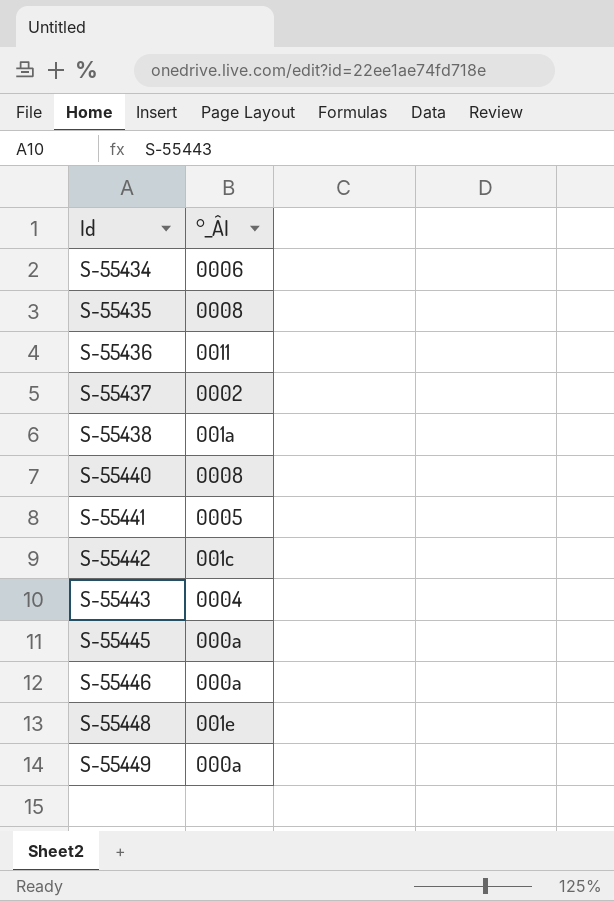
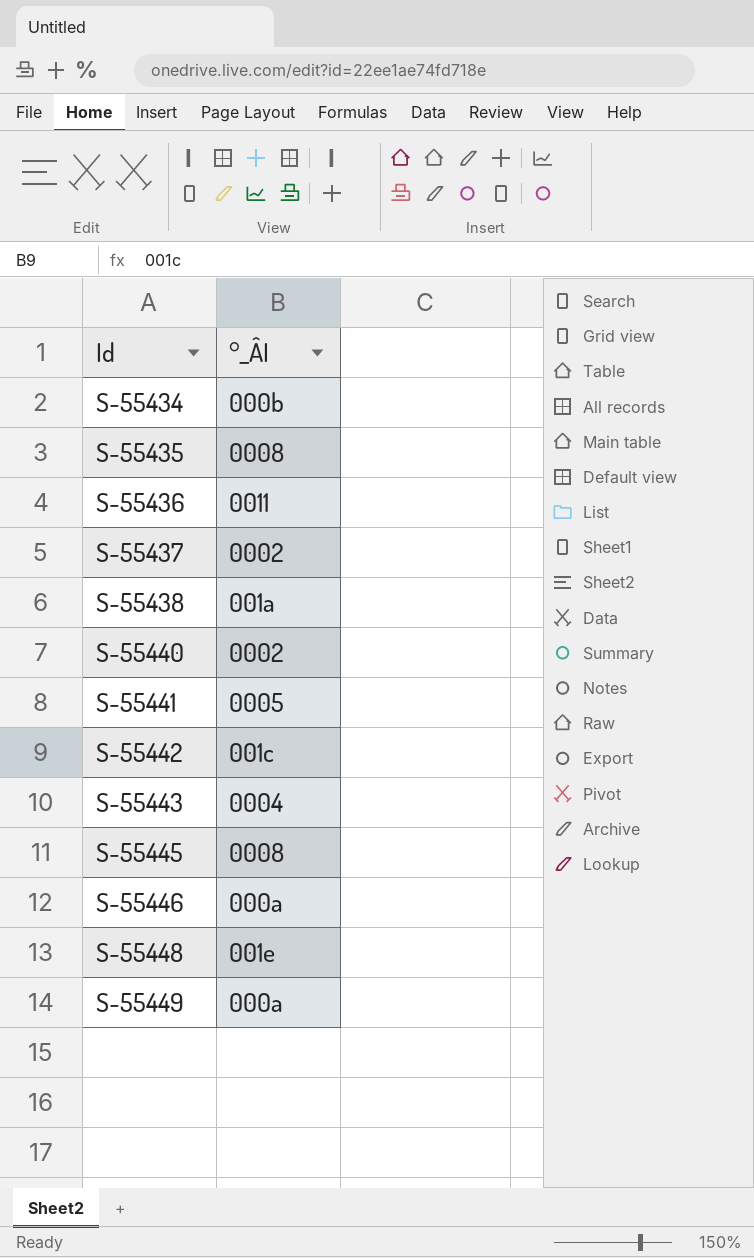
S-55434 | °_ÂI: 0006 -> 000b
S-55440 | °_ÂI: 0008 -> 0002
S-55445 | °_ÂI: 000a -> 0008

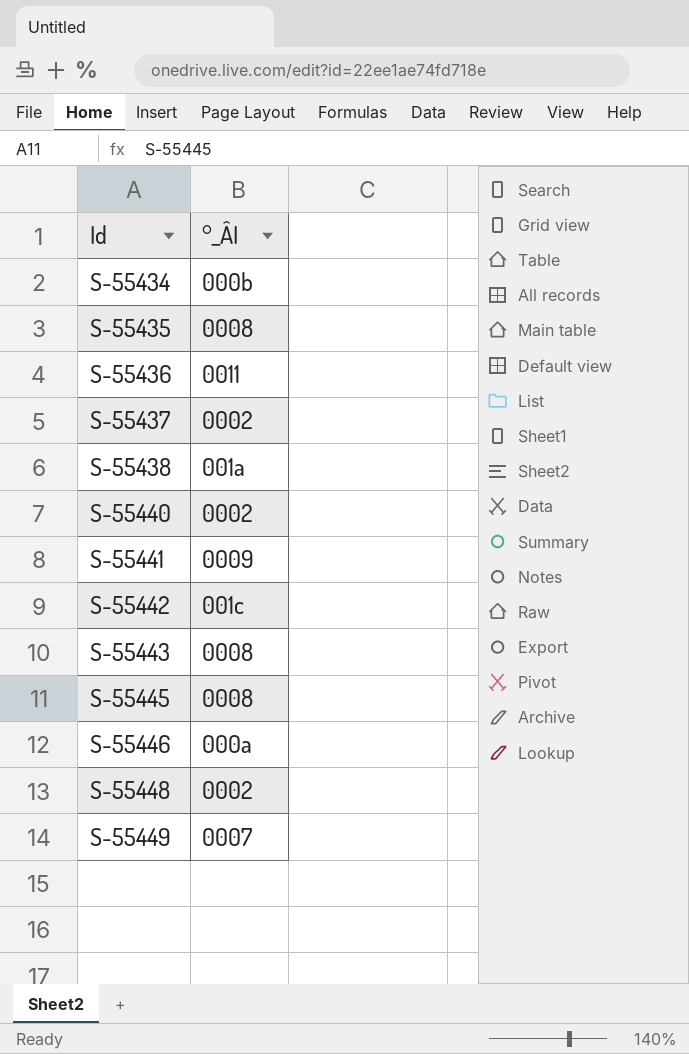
S-55441 | °_ÂI: 0005 -> 0009
S-55443 | °_ÂI: 0004 -> 0008
S-55448 | °_ÂI: 001e -> 0002
S-55449 | °_ÂI: 000a -> 0007

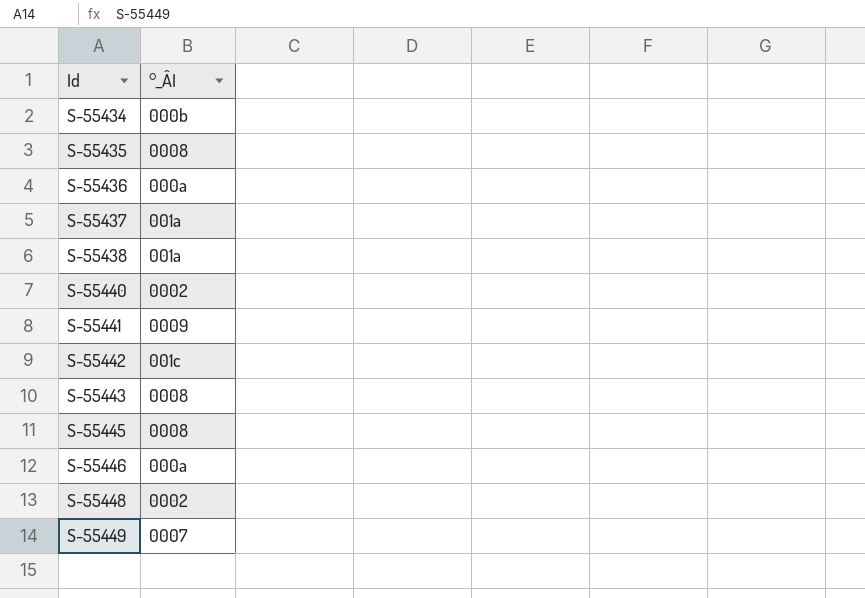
S-55436 | °_ÂI: 0011 -> 000a
S-55437 | °_ÂI: 0002 -> 001a

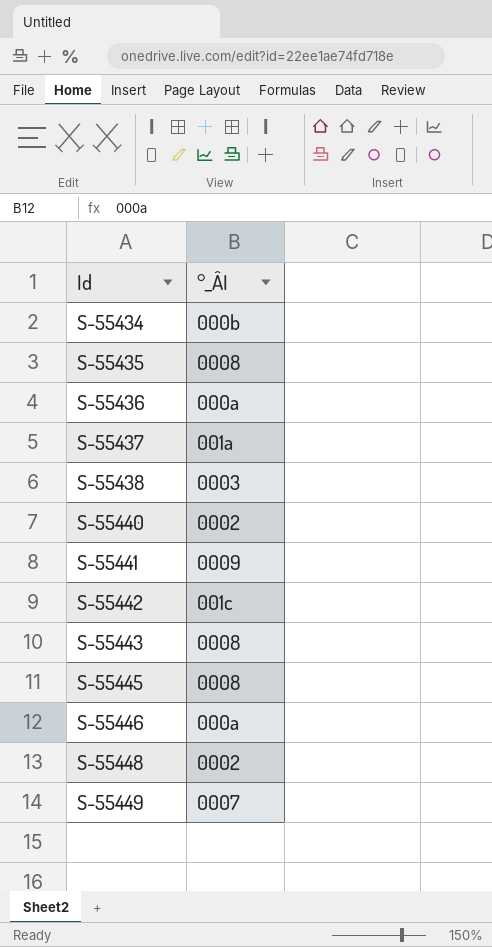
S-55438 | °_ÂI: 001a -> 0003

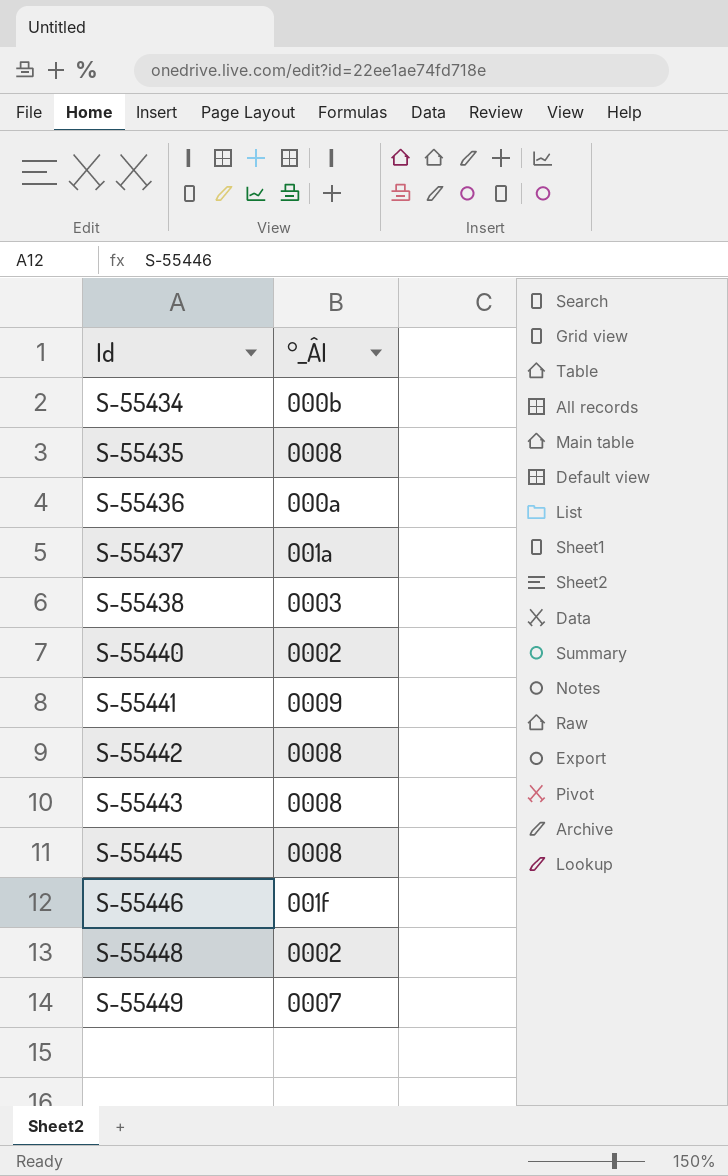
S-55442 | °_ÂI: 001c -> 0008
S-55446 | °_ÂI: 000a -> 001f

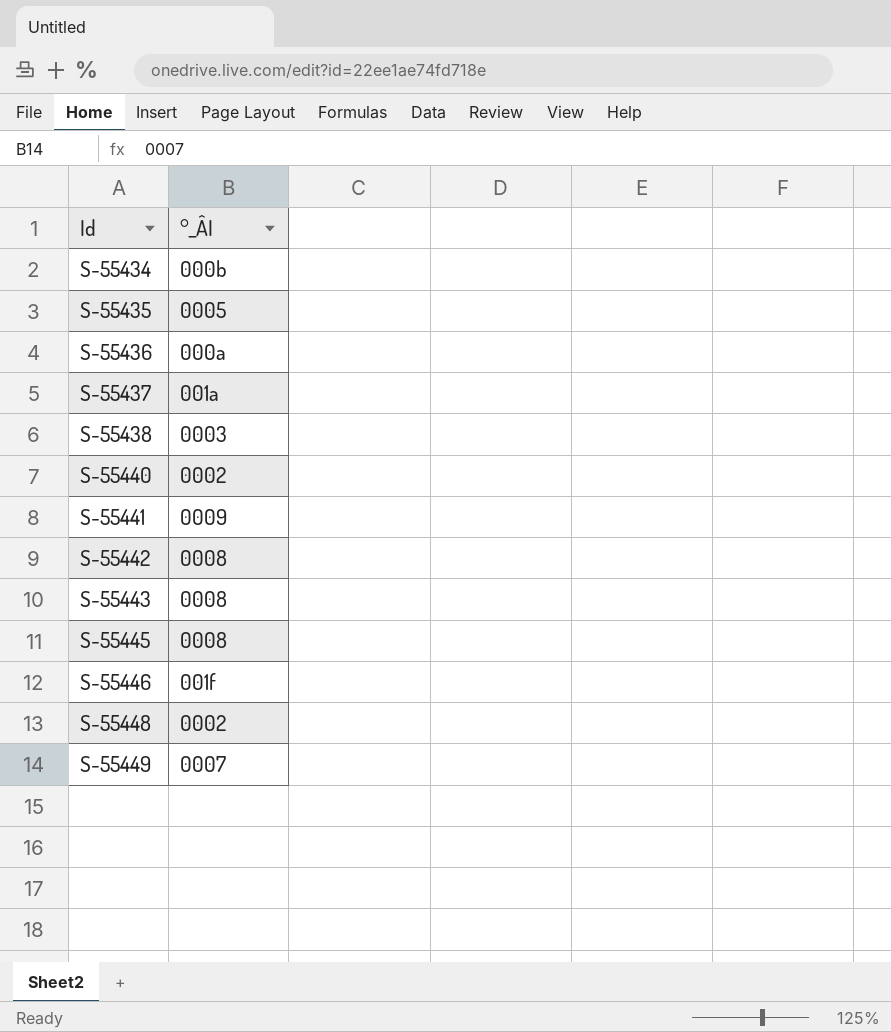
S-55435 | °_ÂI: 0008 -> 0005

